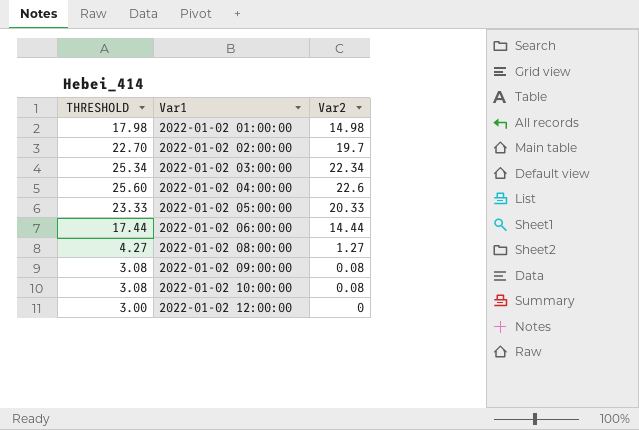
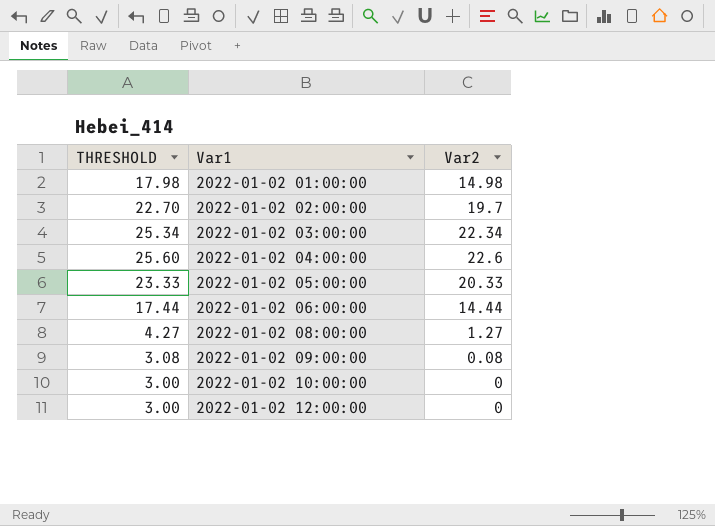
2022-01-02 10:00:00 | THRESHOLD: 3.08 -> 3.00
2022-01-02 10:00:00 | Var2: 0.08 -> 0

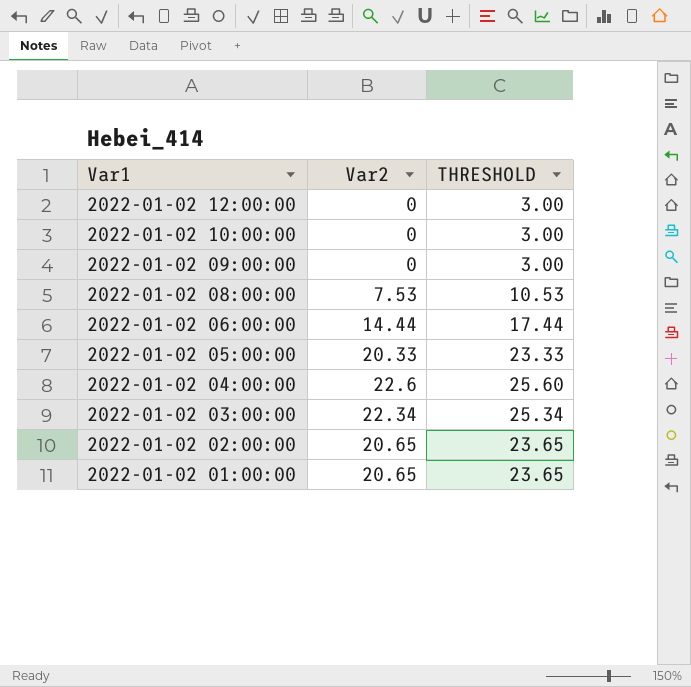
row order: Var1 ascending -> Var1 descending
column THRESHOLD | position: 1 -> 3
2022-01-02 09:00:00 | Var2: 0.08 -> 0
2022-01-02 09:00:00 | THRESHOLD: 3.08 -> 3.00
2022-01-02 08:00:00 | Var2: 1.27 -> 7.53
2022-01-02 08:00:00 | THRESHOLD: 4.27 -> 10.53
2022-01-02 02:00:00 | Var2: 19.7 -> 20.65
2022-01-02 02:00:00 | THRESHOLD: 22.70 -> 23.65
2022-01-02 01:00:00 | Var2: 14.98 -> 20.65
2022-01-02 01:00:00 | THRESHOLD: 17.98 -> 23.65

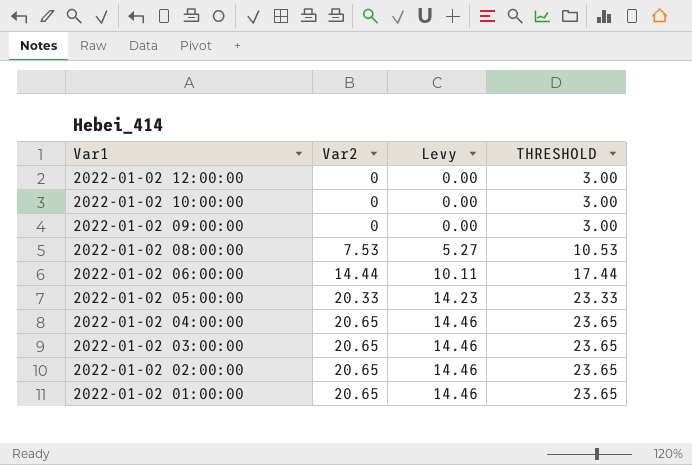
column Levy | formula: none -> [Var2] * 0.7
2022-01-02 04:00:00 | Var2: 22.6 -> 20.65
2022-01-02 04:00:00 | THRESHOLD: 25.60 -> 23.65
2022-01-02 03:00:00 | Var2: 22.34 -> 20.65
2022-01-02 03:00:00 | THRESHOLD: 25.34 -> 23.65

